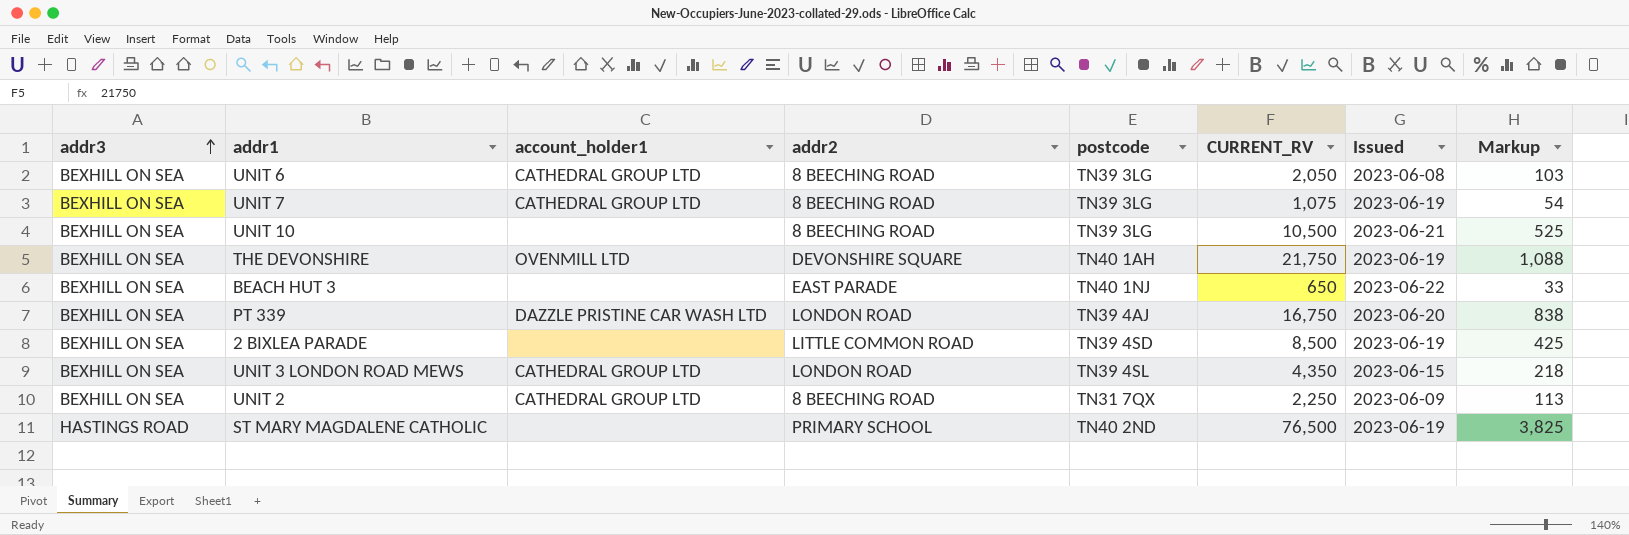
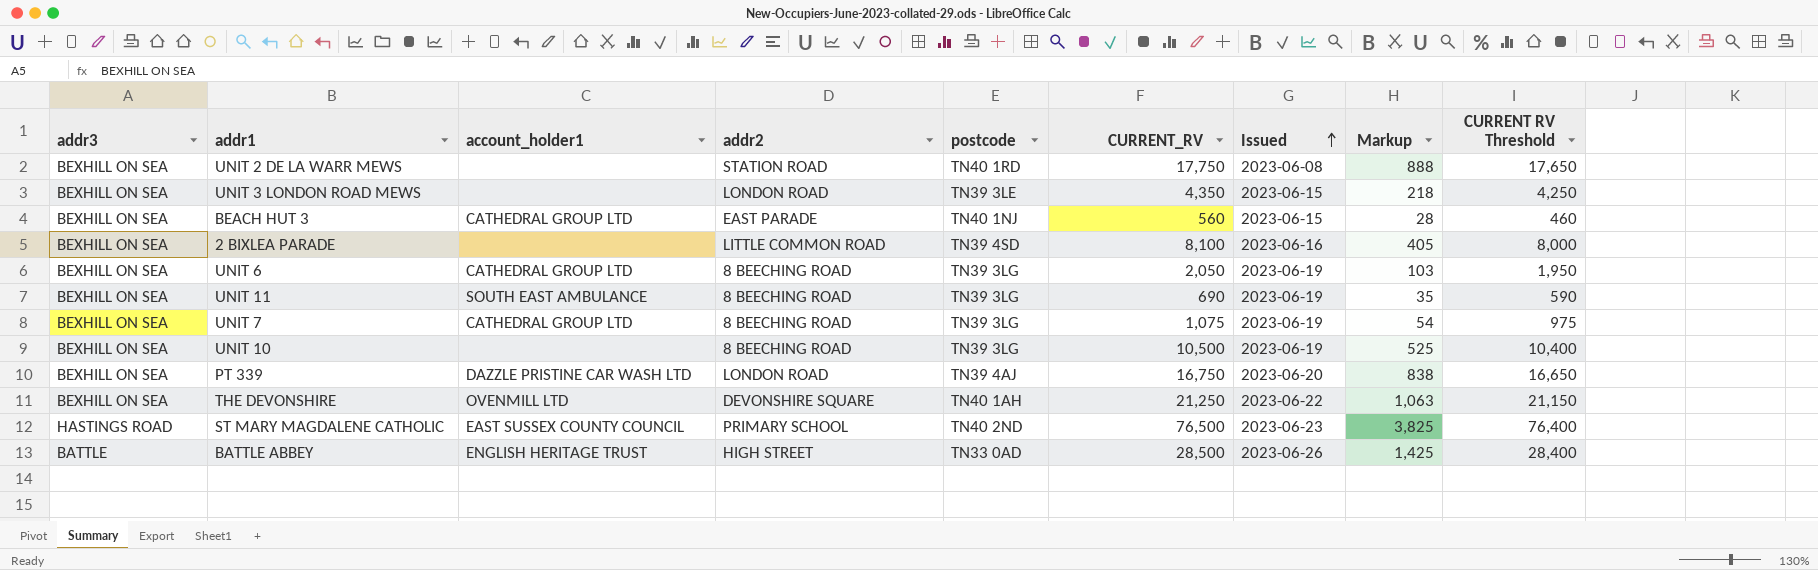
row order: addr3 ascending -> Issued ascending
column CURRENT RV Threshold | formula: none -> [CURRENT_RV] - 100
row UNIT 2: BEXHILL ON SEA | CATHEDRAL GROUP LTD | 8 BEECHING ROAD | TN31 7QX | 2,250 | 2023-06-09 | 113 -> none
row UNIT 2 DE LA WARR MEWS: none -> BEXHILL ON SEA | none | STATION ROAD | TN40 1RD | 17,750 | 2023-06-08 | 888 | 17,650
UNIT 3 LONDON ROAD MEWS | account_holder1: CATHEDRAL GROUP LTD -> none
UNIT 3 LONDON ROAD MEWS | postcode: TN39 4SL -> TN39 3LE
BEACH HUT 3 | account_holder1: none -> CATHEDRAL GROUP LTD
BEACH HUT 3 | CURRENT_RV: 650 -> 560
BEACH HUT 3 | Issued: 2023-06-22 -> 2023-06-15
BEACH HUT 3 | Markup: 33 -> 28
2 BIXLEA PARADE | CURRENT_RV: 8,500 -> 8,100
2 BIXLEA PARADE | Issued: 2023-06-19 -> 2023-06-16
2 BIXLEA PARADE | Markup: 425 -> 405
UNIT 6 | Issued: 2023-06-08 -> 2023-06-19
row UNIT 11: none -> BEXHILL ON SEA | SOUTH EAST AMBULANCE | 8 BEECHING ROAD | TN39 3LG | 690 | 2023-06-19 | 35 | 590
UNIT 10 | Issued: 2023-06-21 -> 2023-06-19
THE DEVONSHIRE | CURRENT_RV: 21,750 -> 21,250
THE DEVONSHIRE | Issued: 2023-06-19 -> 2023-06-22
THE DEVONSHIRE | Markup: 1,088 -> 1,063
ST MARY MAGDALENE CATHOLIC | account_holder1: none -> EAST SUSSEX COUNTY COUNCIL
ST MARY MAGDALENE CATHOLIC | Issued: 2023-06-19 -> 2023-06-23
row BATTLE ABBEY: none -> BATTLE | ENGLISH HERITAGE TRUST | HIGH STREET | TN33 0AD | 28,500 | 2023-06-26 | 1,425 | 28,400

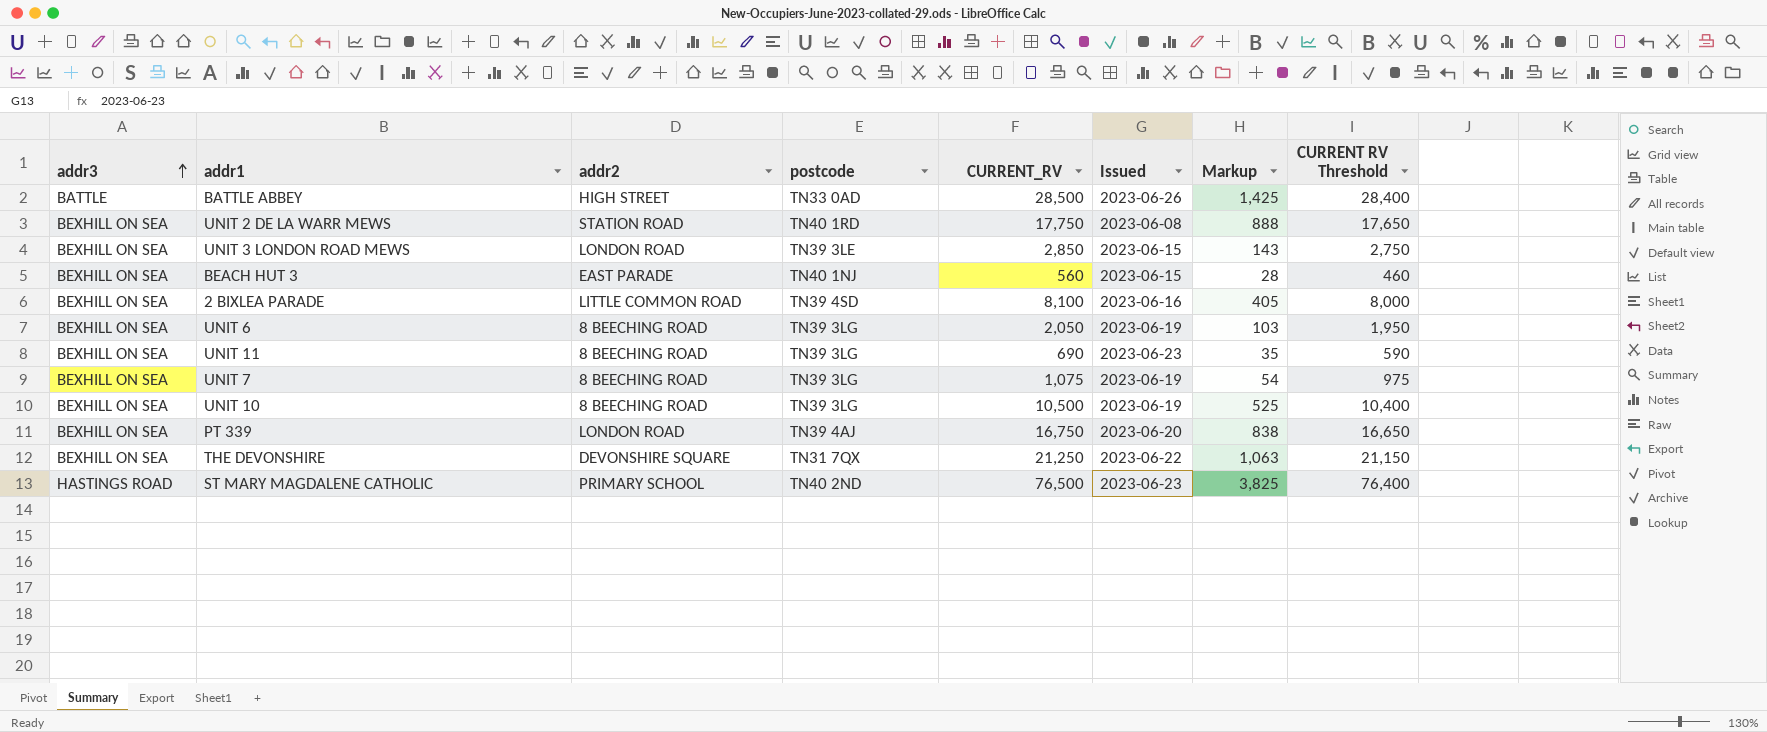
row order: Issued ascending -> addr3 ascending
column account_holder1 | position: 3 -> none
UNIT 3 LONDON ROAD MEWS | CURRENT_RV: 4,350 -> 2,850
UNIT 3 LONDON ROAD MEWS | Markup: 218 -> 143
UNIT 3 LONDON ROAD MEWS | CURRENT RV Threshold: 4,250 -> 2,750
UNIT 11 | Issued: 2023-06-19 -> 2023-06-23
THE DEVONSHIRE | postcode: TN40 1AH -> TN31 7QX

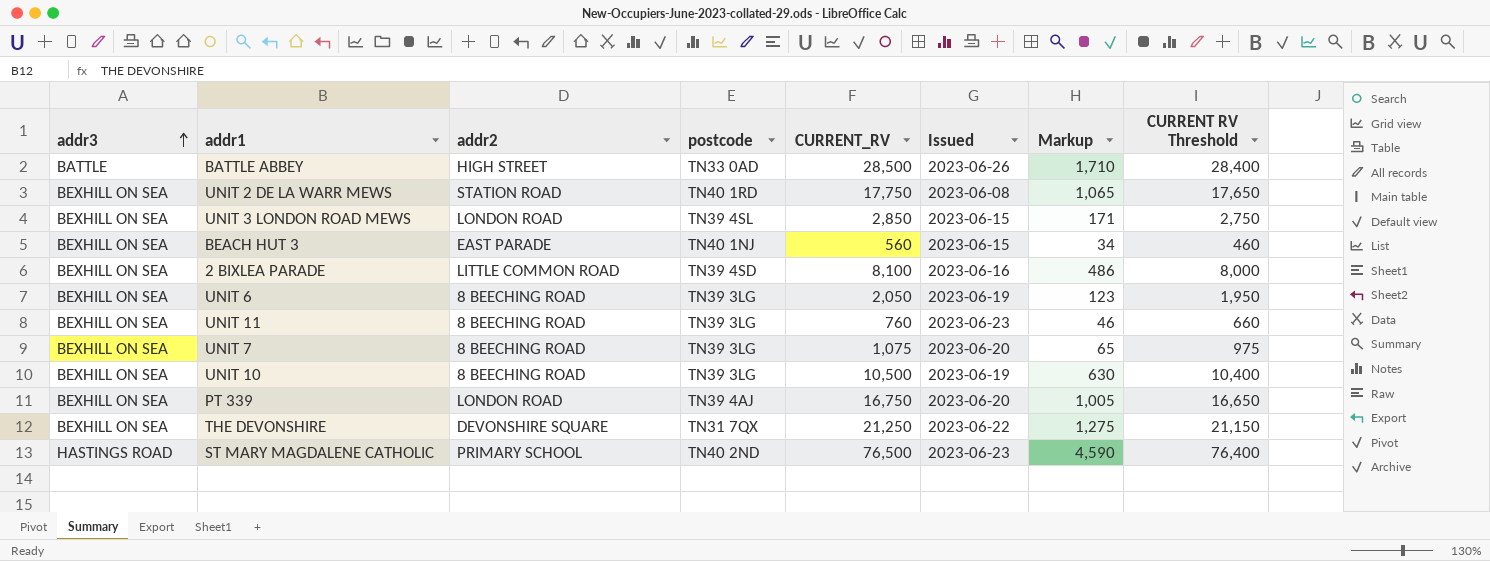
column Markup | formula: [CURRENT_RV] * 0.05 -> [CURRENT_RV] * 0.06
UNIT 3 LONDON ROAD MEWS | postcode: TN39 3LE -> TN39 4SL
UNIT 11 | CURRENT_RV: 690 -> 760
UNIT 11 | CURRENT RV Threshold: 590 -> 660
UNIT 7 | Issued: 2023-06-19 -> 2023-06-20

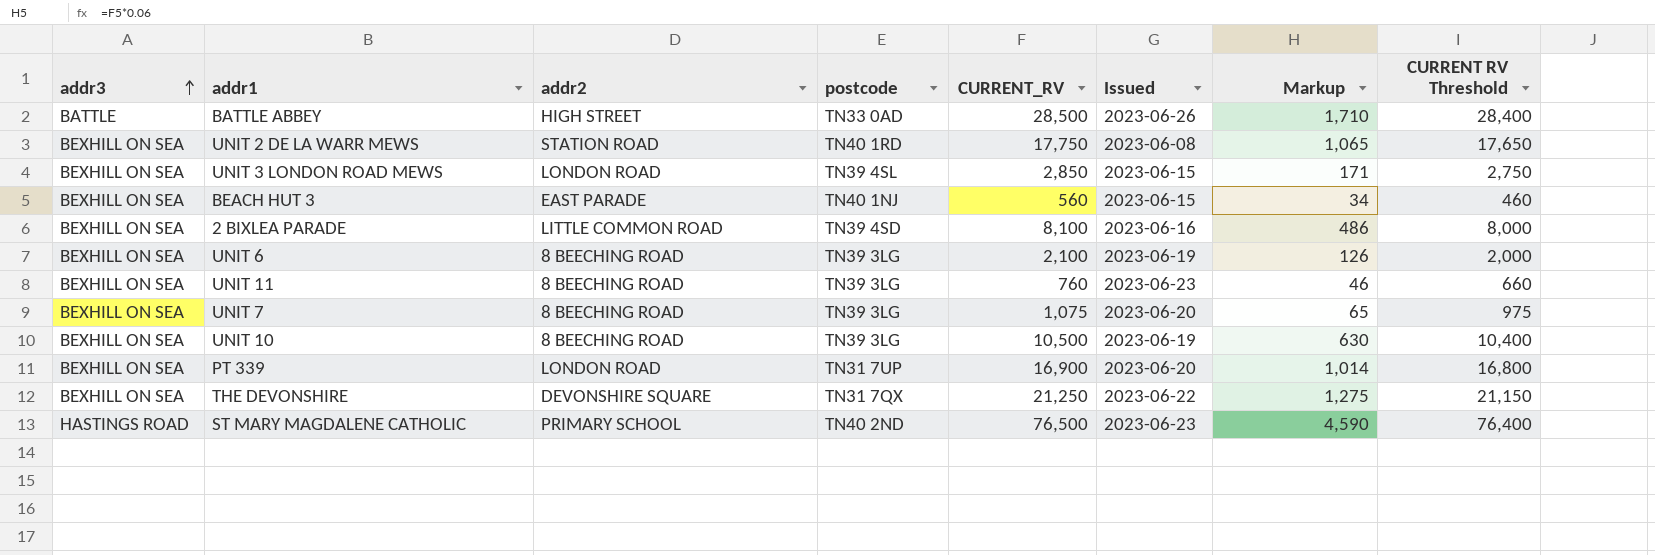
UNIT 6 | CURRENT_RV: 2,050 -> 2,100
UNIT 6 | Markup: 123 -> 126
UNIT 6 | CURRENT RV Threshold: 1,950 -> 2,000
PT 339 | postcode: TN39 4AJ -> TN31 7UP
PT 339 | CURRENT_RV: 16,750 -> 16,900
PT 339 | Markup: 1,005 -> 1,014
PT 339 | CURRENT RV Threshold: 16,650 -> 16,800

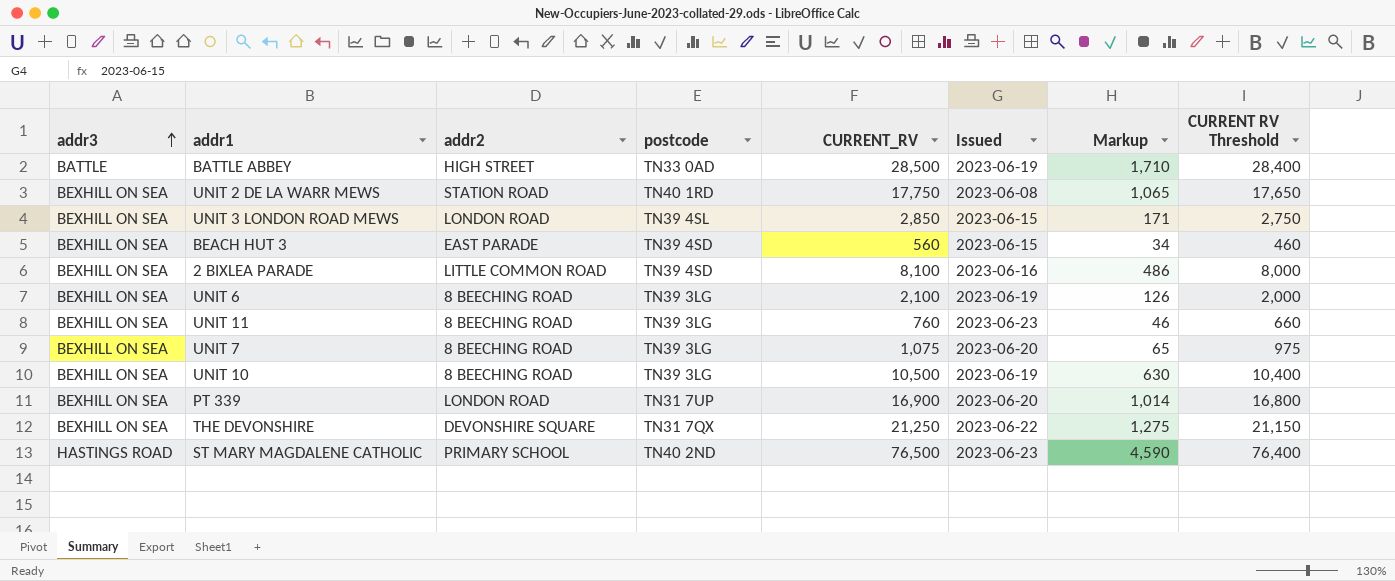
BATTLE ABBEY | Issued: 2023-06-26 -> 2023-06-19
BEACH HUT 3 | postcode: TN40 1NJ -> TN39 4SD

